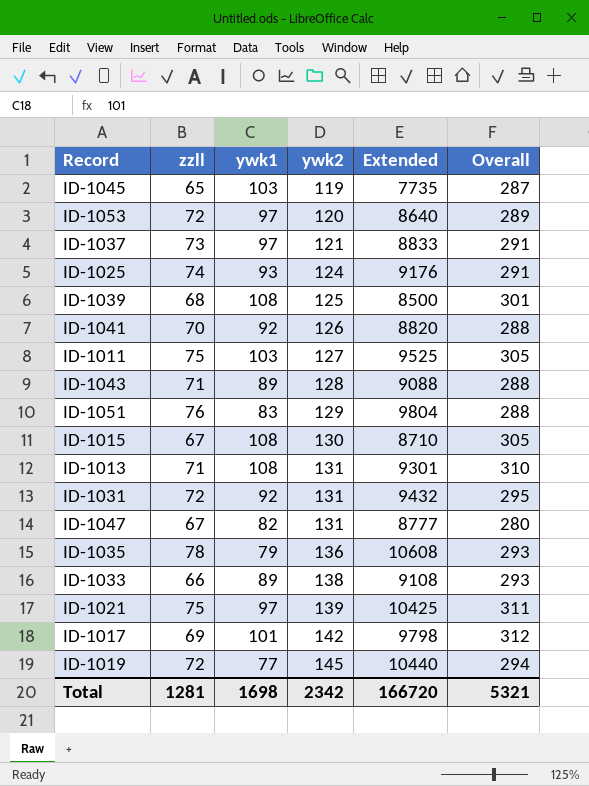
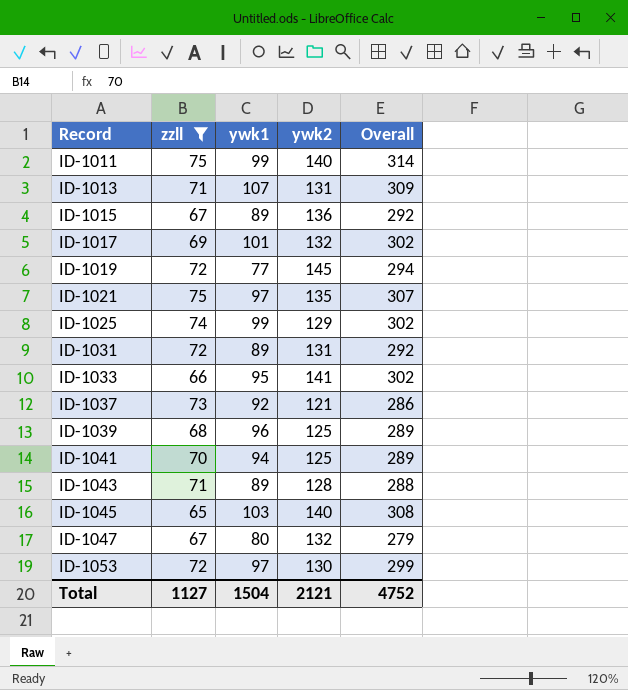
filter: none -> zzll <= 75
row order: ywk2 ascending -> Record ascending
column Extended | formula: [zzll] * [ywk2] -> none
ID-1011 | ywk1: 103 -> 99
ID-1011 | ywk2: 127 -> 140
ID-1011 | Overall: 305 -> 314
ID-1013 | ywk1: 108 -> 107
ID-1013 | Overall: 310 -> 309
ID-1015 | ywk1: 108 -> 89
ID-1015 | ywk2: 130 -> 136
ID-1015 | Overall: 305 -> 292
ID-1017 | ywk2: 142 -> 132
ID-1017 | Overall: 312 -> 302
ID-1021 | ywk2: 139 -> 135
ID-1021 | Overall: 311 -> 307
ID-1025 | ywk1: 93 -> 99
ID-1025 | ywk2: 124 -> 129
ID-1025 | Overall: 291 -> 302
ID-1031 | ywk1: 92 -> 89
ID-1031 | Overall: 295 -> 292
ID-1033 | ywk1: 89 -> 95
ID-1033 | ywk2: 138 -> 141
ID-1033 | Overall: 293 -> 302
ID-1037 | ywk1: 97 -> 92
ID-1037 | Overall: 291 -> 286
ID-1039 | ywk1: 108 -> 96
ID-1039 | Overall: 301 -> 289
ID-1041 | ywk1: 92 -> 94
ID-1041 | ywk2: 126 -> 125
ID-1041 | Overall: 288 -> 289
ID-1045 | ywk2: 119 -> 140
ID-1045 | Overall: 287 -> 308
ID-1047 | ywk1: 82 -> 80
ID-1047 | ywk2: 131 -> 132
ID-1047 | Overall: 280 -> 279
ID-1053 | ywk2: 120 -> 130
ID-1053 | Overall: 289 -> 299
Total | zzll: 1281 -> 1127
Total | ywk1: 1698 -> 1504
Total | ywk2: 2342 -> 2121
Total | Overall: 5321 -> 4752

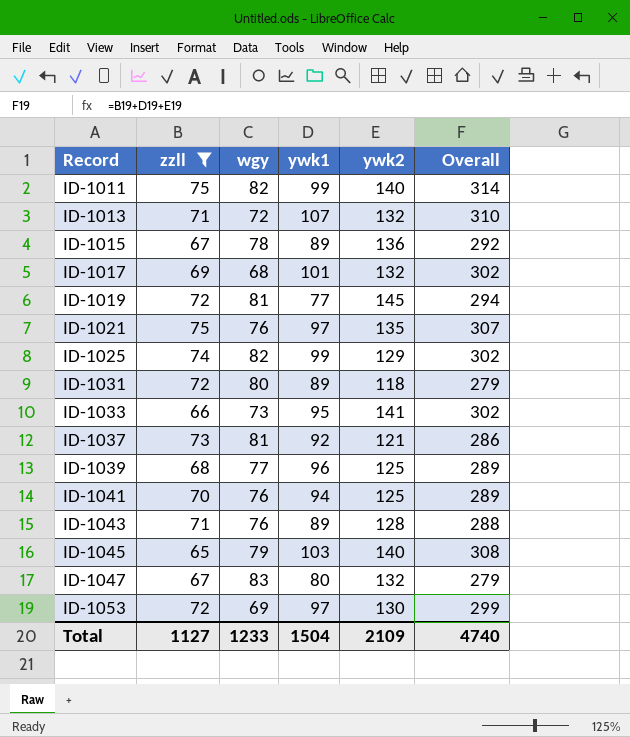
column wgy | position: none -> 3
ID-1013 | ywk2: 131 -> 132
ID-1013 | Overall: 309 -> 310
ID-1031 | ywk2: 131 -> 118
ID-1031 | Overall: 292 -> 279
Total | ywk2: 2121 -> 2109
Total | Overall: 4752 -> 4740

